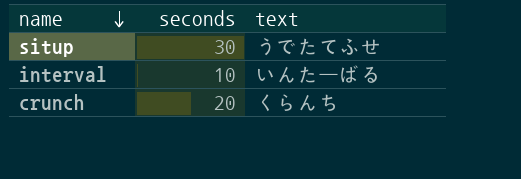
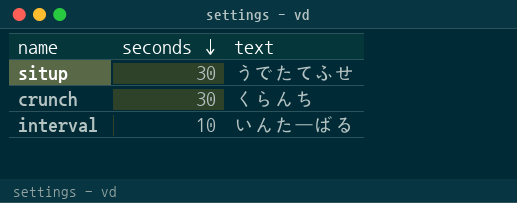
row order: name descending -> seconds descending
crunch | seconds: 20 -> 30

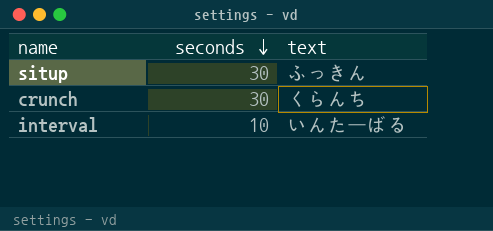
situp | text: うでたてふせ -> ふっきん

